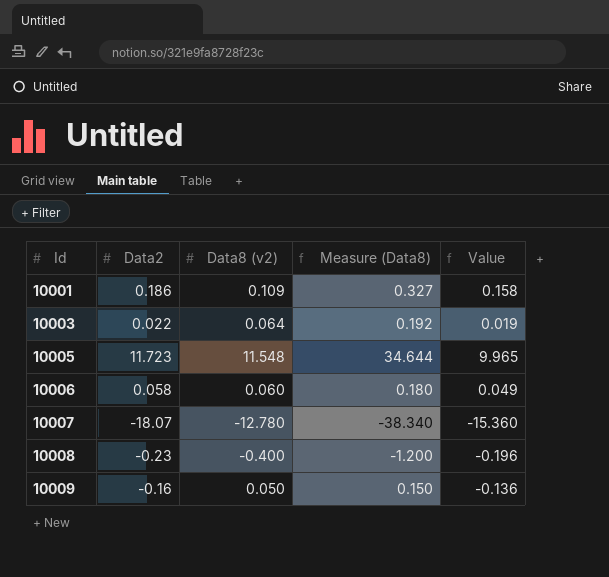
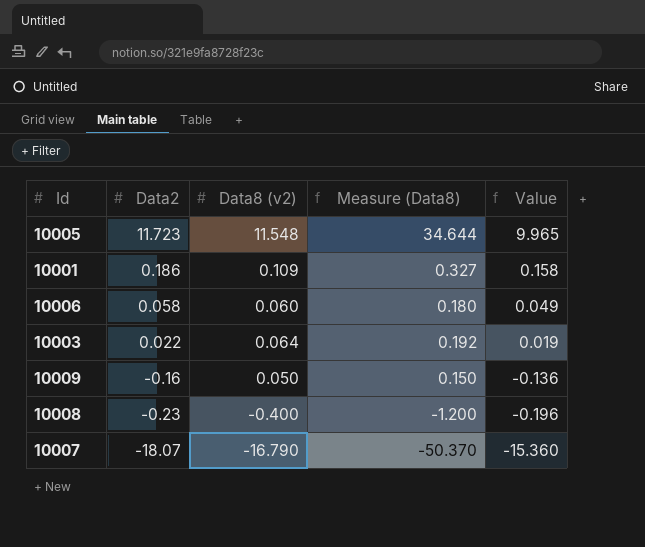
row order: Id ascending -> Data2 descending
10007 | Data8 (v2): -12.780 -> -16.790
10007 | Measure (Data8): -38.340 -> -50.370

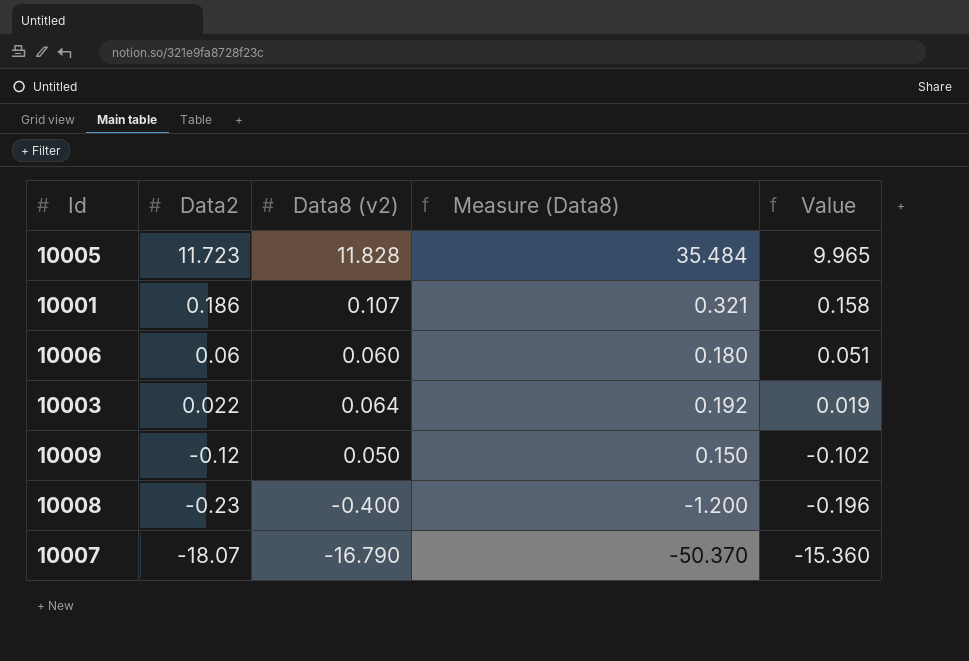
10005 | Data8 (v2): 11.548 -> 11.828
10005 | Measure (Data8): 34.644 -> 35.484
10001 | Data8 (v2): 0.109 -> 0.107
10001 | Measure (Data8): 0.327 -> 0.321
10006 | Data2: 0.058 -> 0.06
10006 | Value: 0.049 -> 0.051
10009 | Data2: -0.16 -> -0.12
10009 | Value: -0.136 -> -0.102

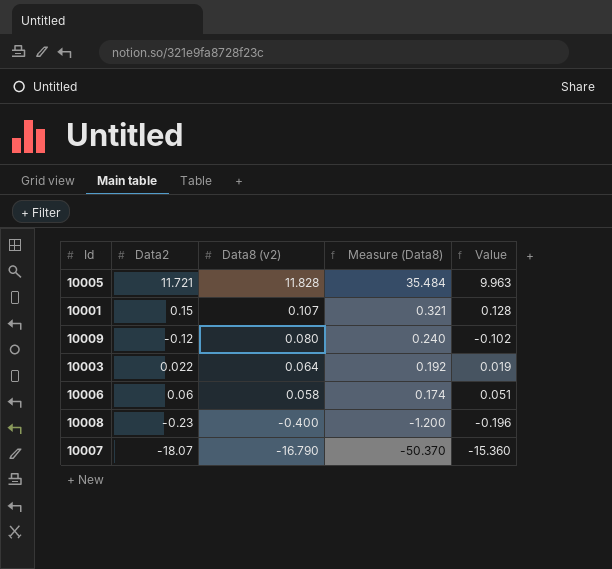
row order: Data2 descending -> Data8 (v2) descending
10005 | Data2: 11.723 -> 11.721
10005 | Value: 9.965 -> 9.963
10001 | Data2: 0.186 -> 0.15
10001 | Value: 0.158 -> 0.128
10009 | Data8 (v2): 0.050 -> 0.080
10009 | Measure (Data8): 0.150 -> 0.240
10006 | Data8 (v2): 0.060 -> 0.058
10006 | Measure (Data8): 0.180 -> 0.174

